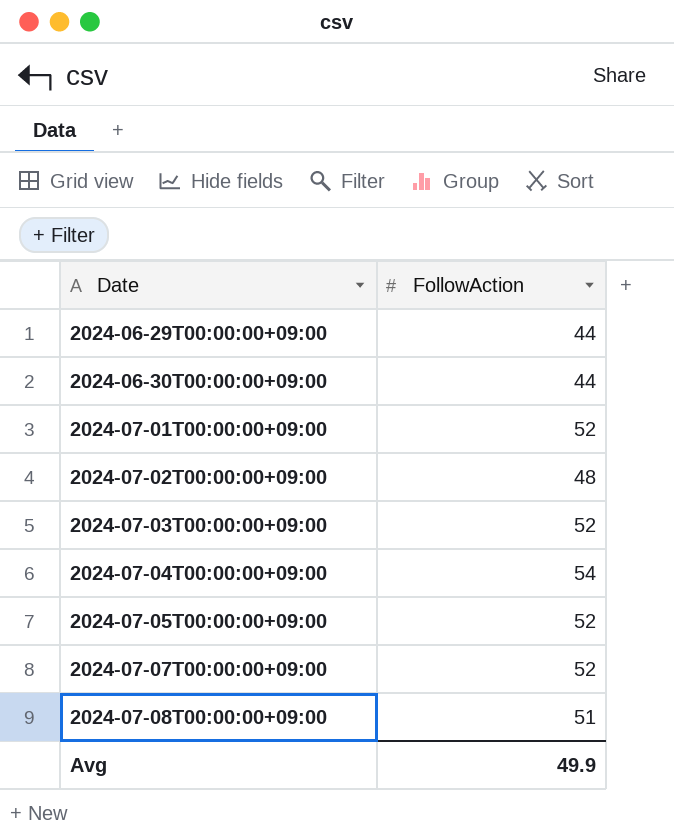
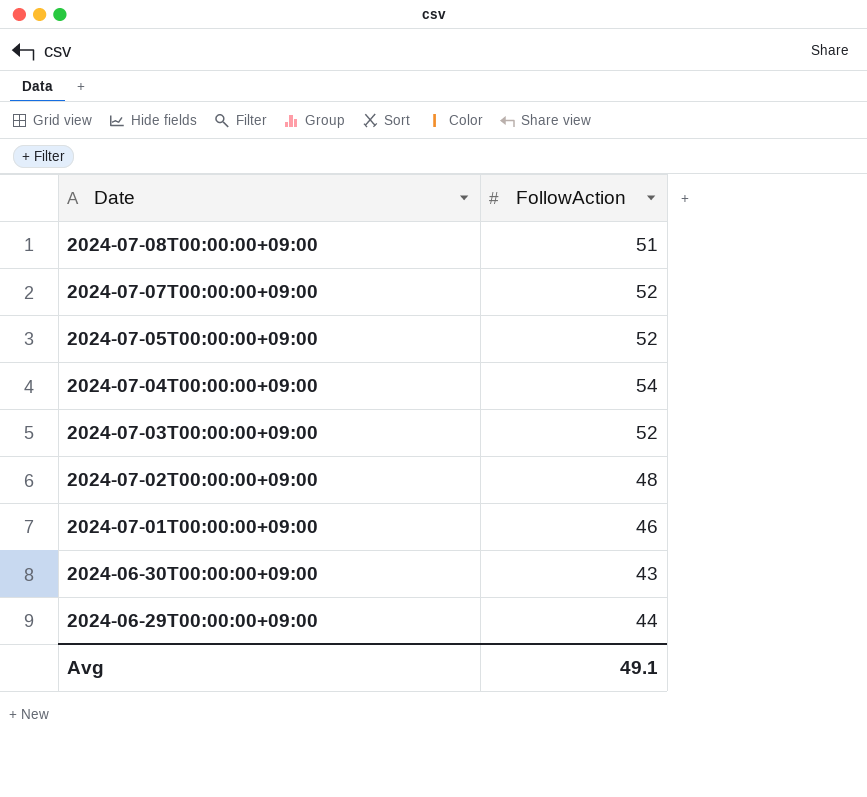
row order: Date ascending -> Date descending
2024-07-01T00:00:00+09:00 | FollowAction: 52 -> 46
2024-06-30T00:00:00+09:00 | FollowAction: 44 -> 43
Avg | FollowAction: 49.9 -> 49.1

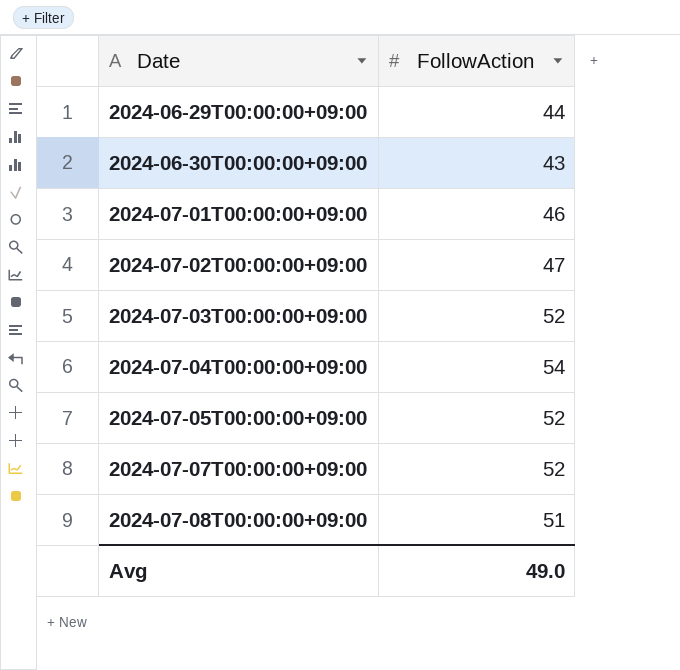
row order: Date descending -> Date ascending
2024-07-02T00:00:00+09:00 | FollowAction: 48 -> 47
Avg | FollowAction: 49.1 -> 49.0

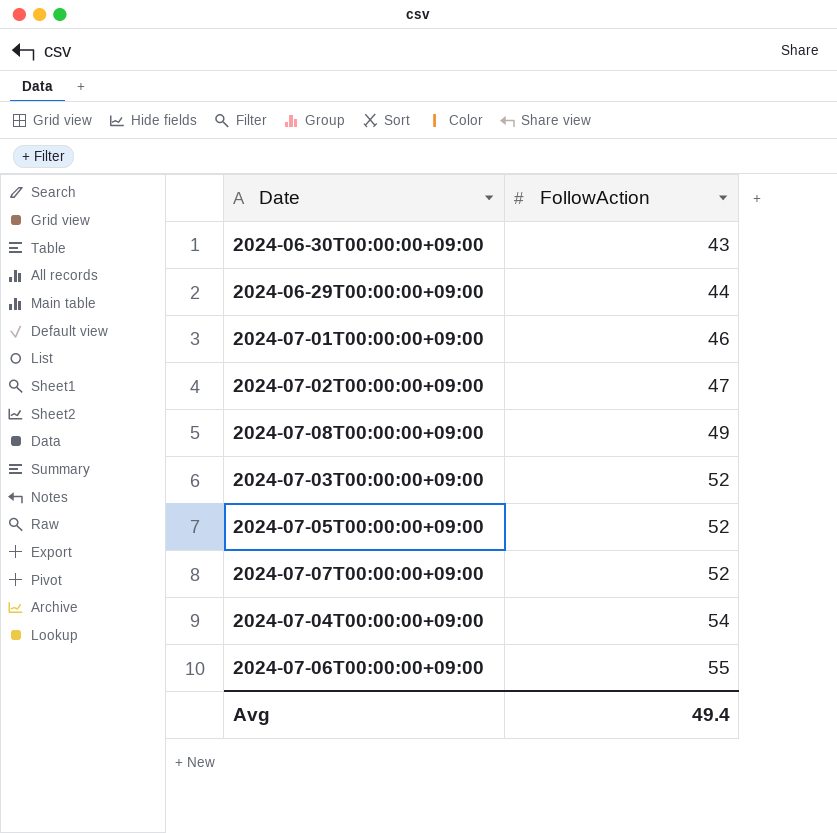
row order: Date ascending -> FollowAction ascending
2024-07-08T00:00:00+09:00 | FollowAction: 51 -> 49
row 2024-07-06T00:00:00+09:00: none -> 55
Avg | FollowAction: 49.0 -> 49.4

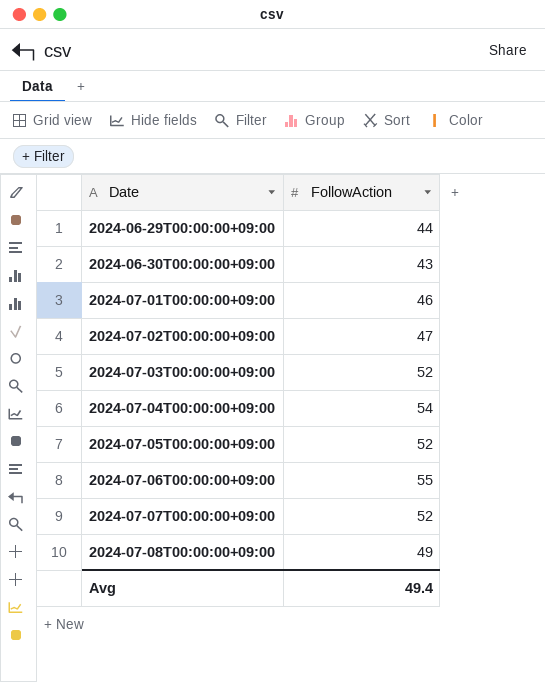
row order: FollowAction ascending -> Date ascending

